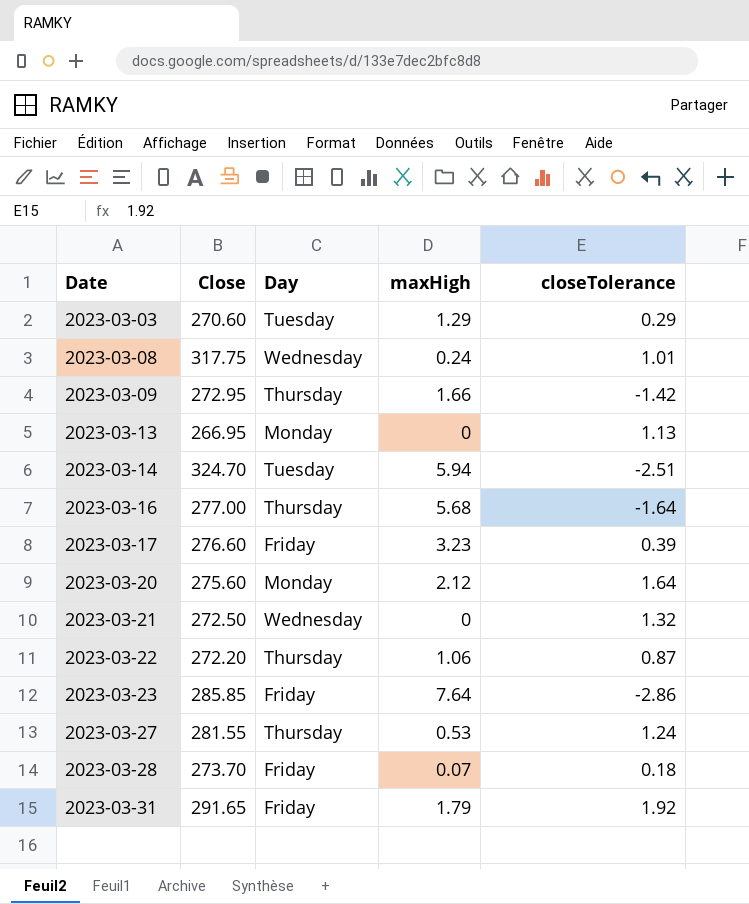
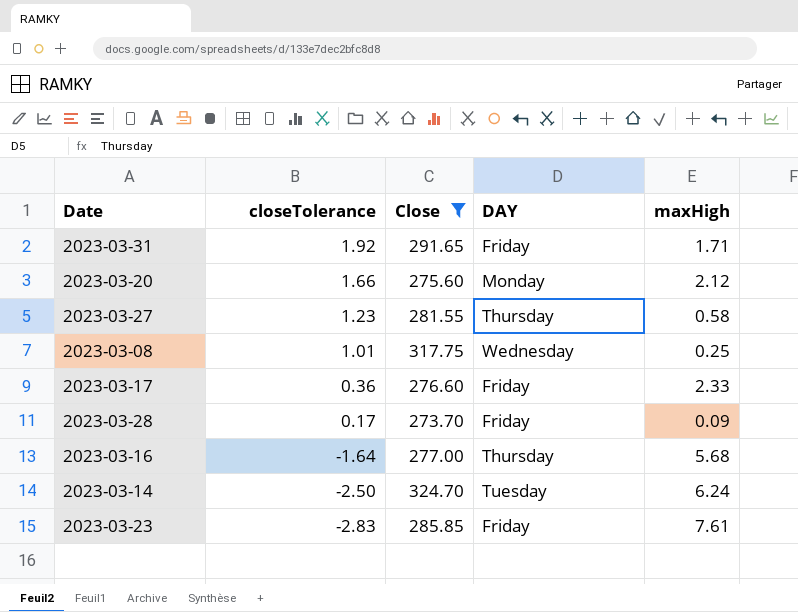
filter: none -> Close >= 273.70
row order: Date ascending -> closeTolerance descending
column closeTolerance | position: 5 -> 2
column name: Day -> DAY
2023-03-31 | maxHigh: 1.79 -> 1.71
2023-03-20 | closeTolerance: 1.64 -> 1.66
2023-03-27 | closeTolerance: 1.24 -> 1.23
2023-03-27 | maxHigh: 0.53 -> 0.58
2023-03-08 | maxHigh: 0.24 -> 0.25
2023-03-17 | closeTolerance: 0.39 -> 0.36
2023-03-17 | maxHigh: 3.23 -> 2.33
2023-03-28 | closeTolerance: 0.18 -> 0.17
2023-03-28 | maxHigh: 0.07 -> 0.09
2023-03-14 | closeTolerance: -2.51 -> -2.50
2023-03-14 | maxHigh: 5.94 -> 6.24
2023-03-23 | closeTolerance: -2.86 -> -2.83
2023-03-23 | maxHigh: 7.64 -> 7.61

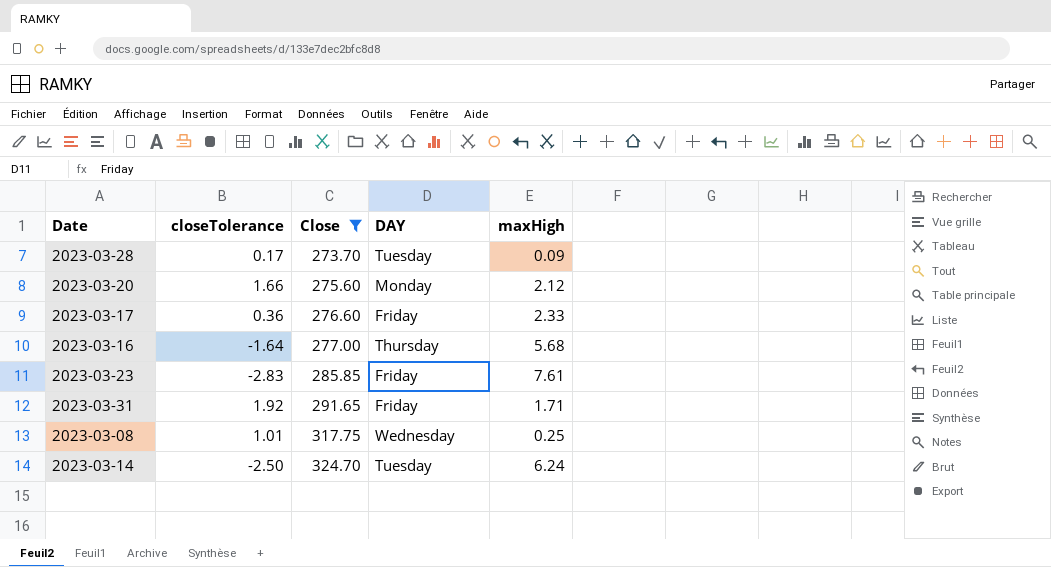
row order: closeTolerance descending -> Close ascending
row 2023-03-27: 1.23 | 281.55 | Thursday | 0.58 -> none
2023-03-28 | DAY: Friday -> Tuesday

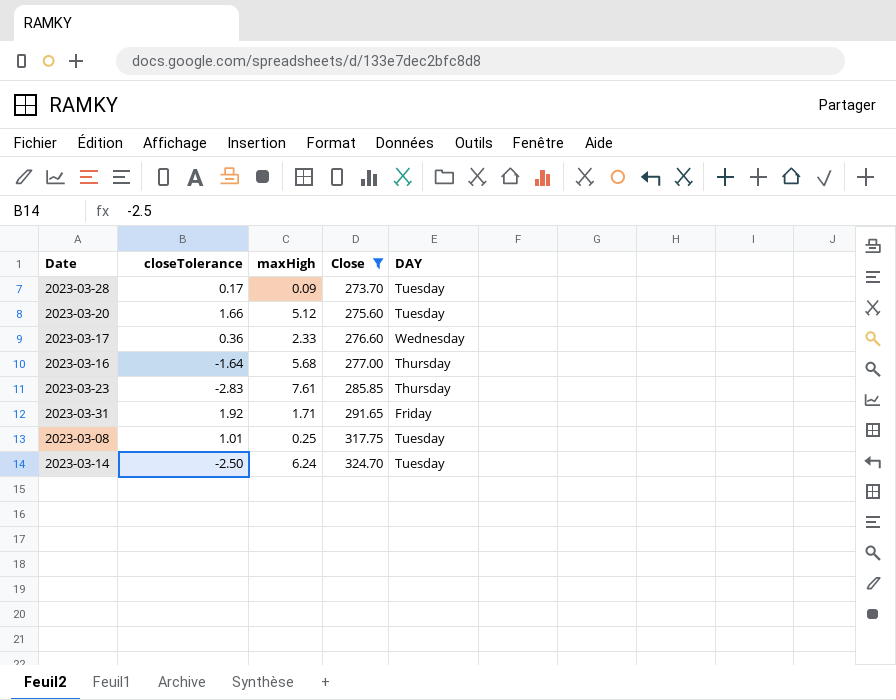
column maxHigh | position: 5 -> 3
2023-03-20 | maxHigh: 2.12 -> 5.12
2023-03-20 | DAY: Monday -> Tuesday
2023-03-17 | DAY: Friday -> Wednesday
2023-03-23 | DAY: Friday -> Thursday
2023-03-08 | DAY: Wednesday -> Tuesday

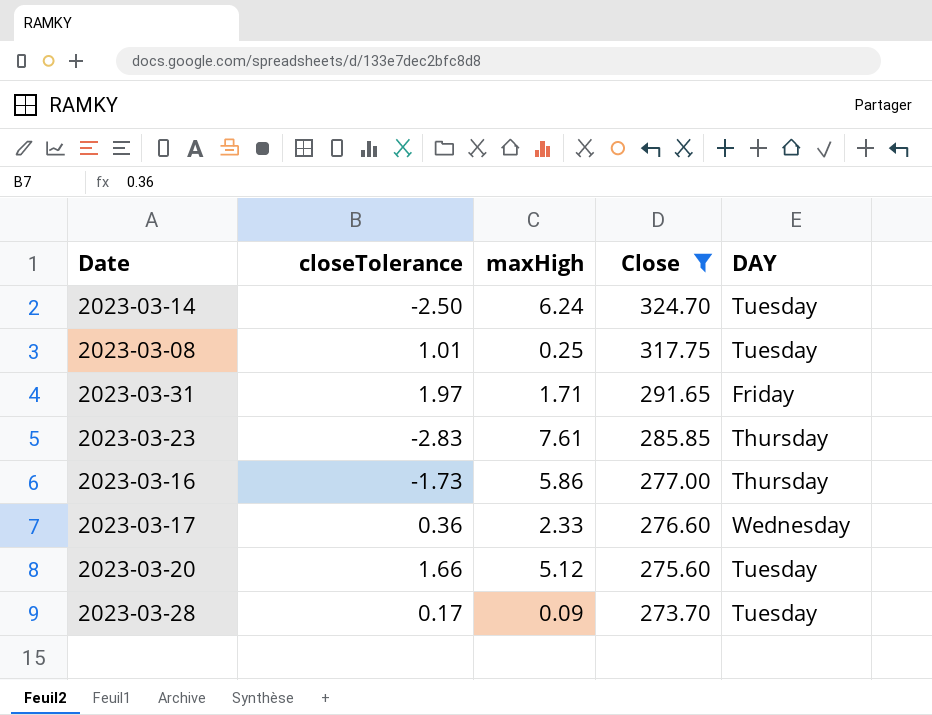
row order: Close ascending -> Close descending
2023-03-31 | closeTolerance: 1.92 -> 1.97
2023-03-16 | closeTolerance: -1.64 -> -1.73
2023-03-16 | maxHigh: 5.68 -> 5.86

